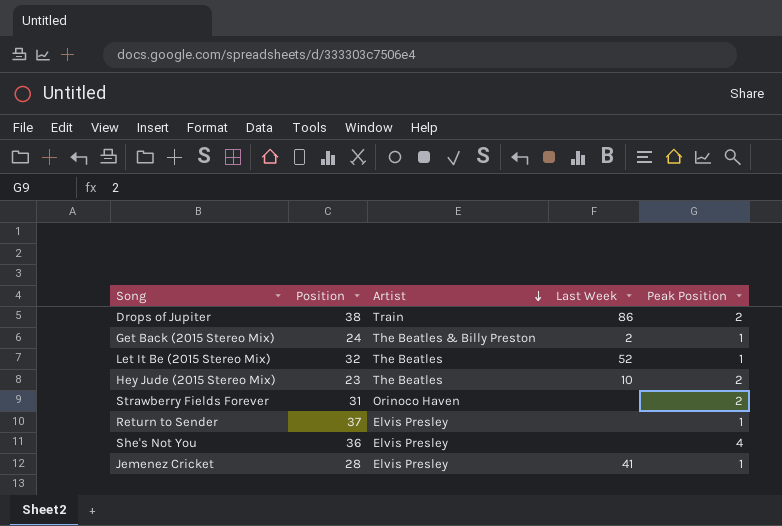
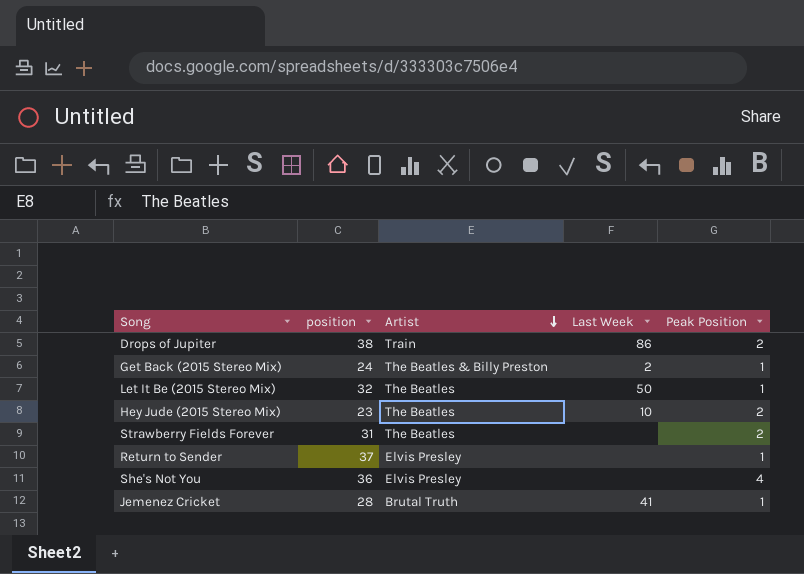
column name: Position -> position
Let It Be (2015 Stereo Mix) | Last Week: 52 -> 50
Strawberry Fields Forever | Artist: Orinoco Haven -> The Beatles
Jemenez Cricket | Artist: Elvis Presley -> Brutal Truth

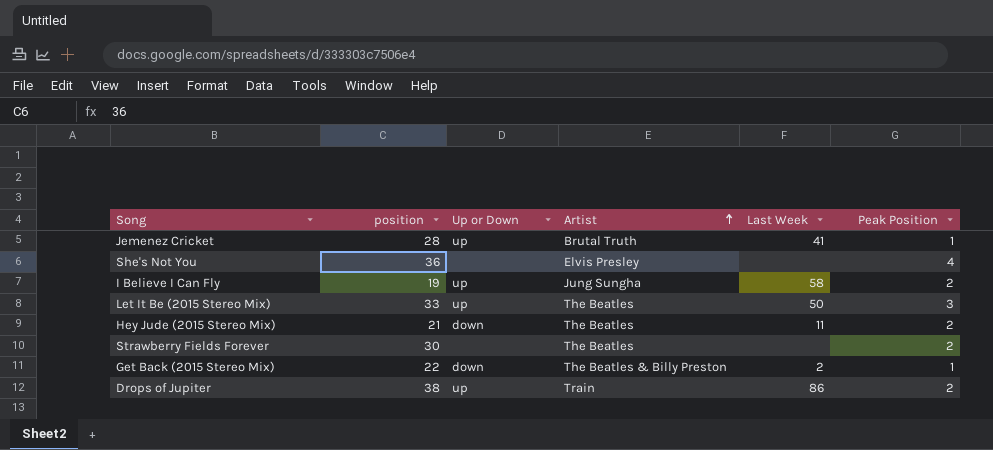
row order: Artist descending -> Artist ascending
column Up or Down | position: none -> 3
row Return to Sender: 37 | Elvis Presley | none | 1 -> none
row I Believe I Can Fly: none -> 19 | up | Jung Sungha | 58 | 2
Let It Be (2015 Stereo Mix) | position: 32 -> 33
Let It Be (2015 Stereo Mix) | Peak Position: 1 -> 3
Hey Jude (2015 Stereo Mix) | position: 23 -> 21
Hey Jude (2015 Stereo Mix) | Last Week: 10 -> 11
Strawberry Fields Forever | position: 31 -> 30
Get Back (2015 Stereo Mix) | position: 24 -> 22

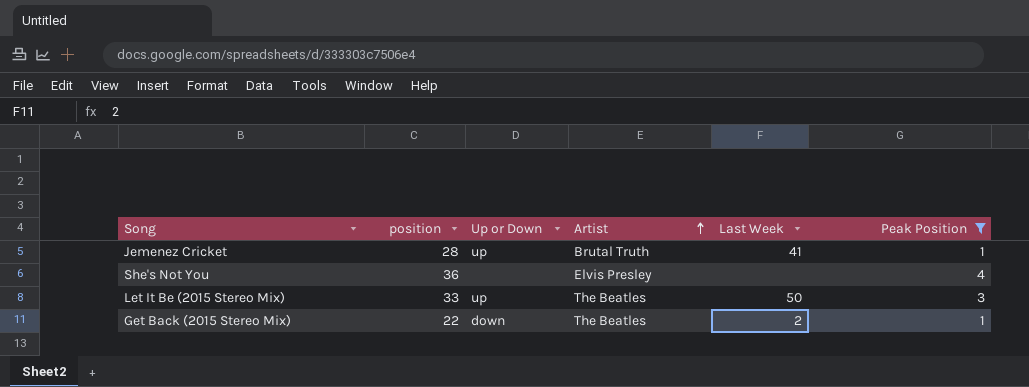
filter: none -> Peak Position != 2
Get Back (2015 Stereo Mix) | Artist: The Beatles & Billy Preston -> The Beatles

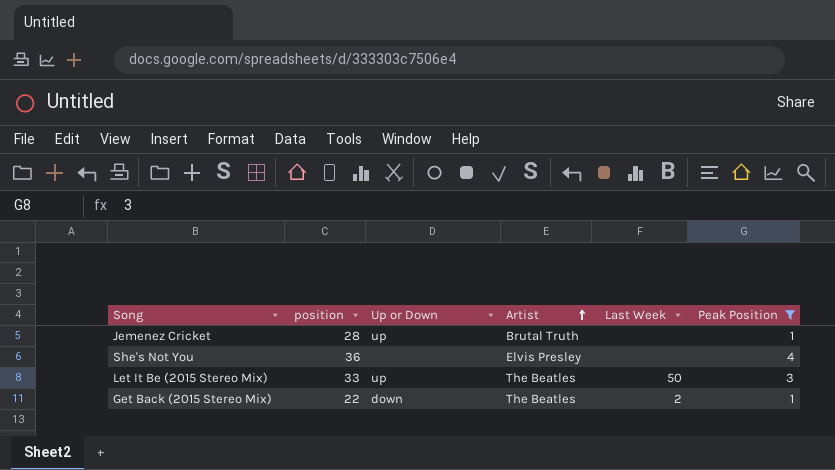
Jemenez Cricket | Last Week: 41 -> none

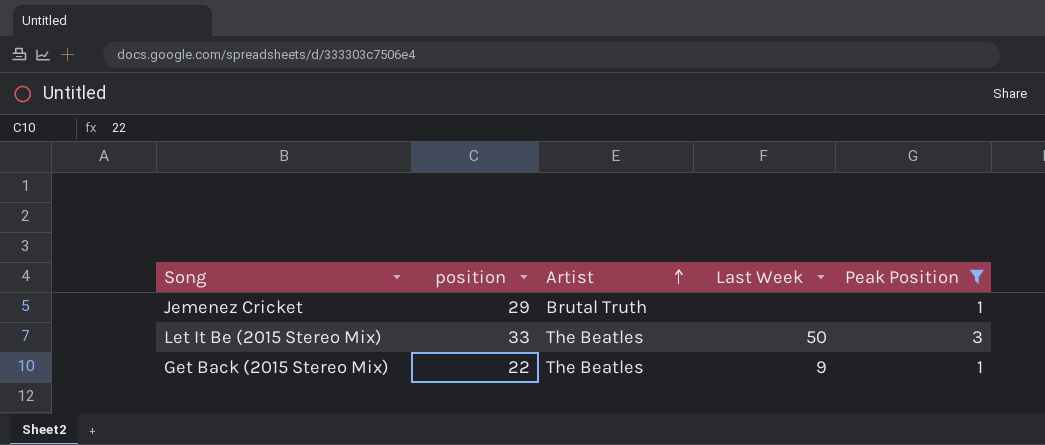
column Up or Down | position: 3 -> none
row She's Not You: 36 | none | Elvis Presley | none | 4 -> none
Jemenez Cricket | position: 28 -> 29
Get Back (2015 Stereo Mix) | Last Week: 2 -> 9

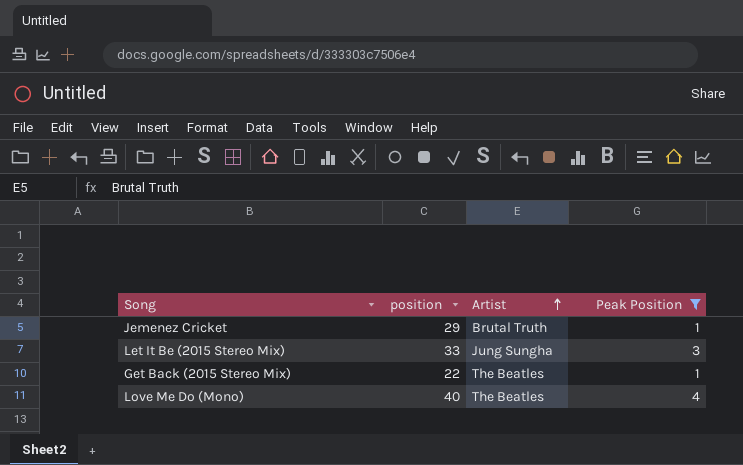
column Last Week | position: 4 -> none
Let It Be (2015 Stereo Mix) | Artist: The Beatles -> Jung Sungha
row Love Me Do (Mono): none -> 40 | The Beatles | 4

